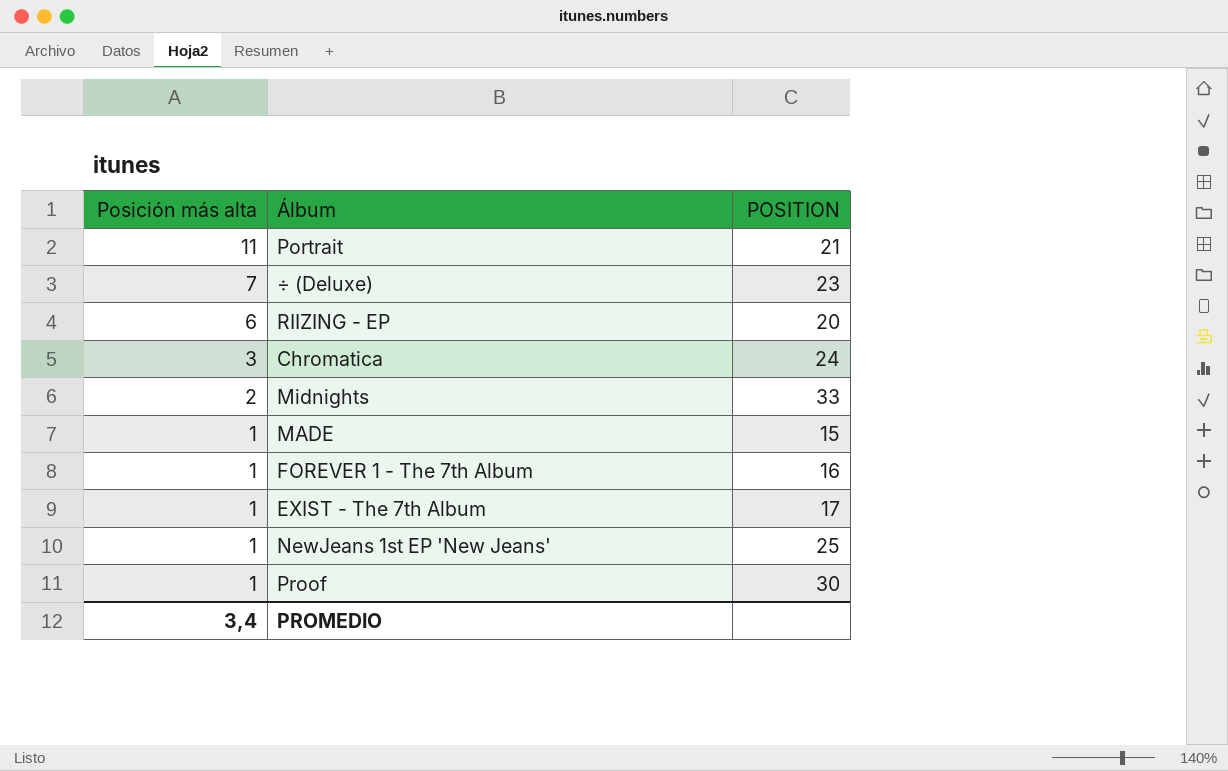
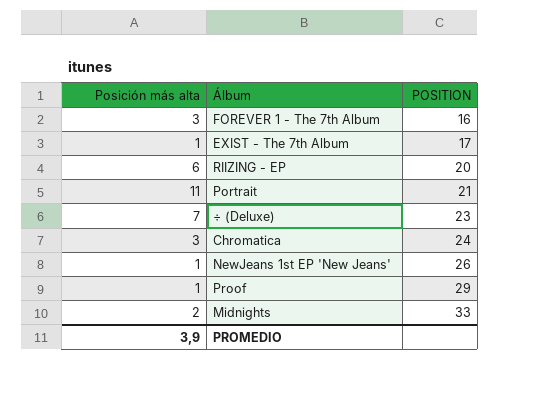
row order: Posición más alta descending -> POSITION ascending
row MADE: 1 | 15 -> none
FOREVER 1 - The 7th Album | Posición más alta: 1 -> 3
NewJeans 1st EP 'New Jeans' | POSITION: 25 -> 26
Proof | POSITION: 30 -> 29
PROMEDIO | Posición más alta: 3,4 -> 3,9

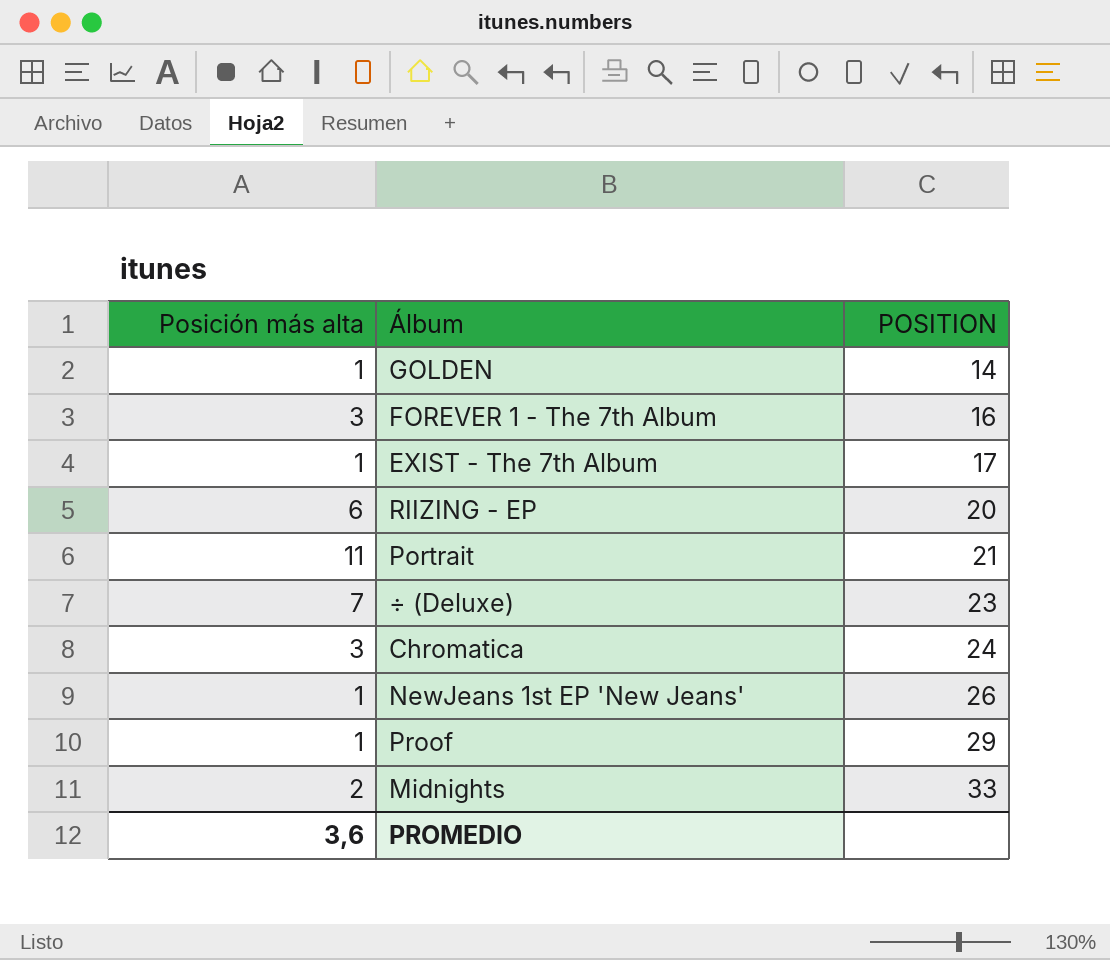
row GOLDEN: none -> 1 | 14
PROMEDIO | Posición más alta: 3,9 -> 3,6

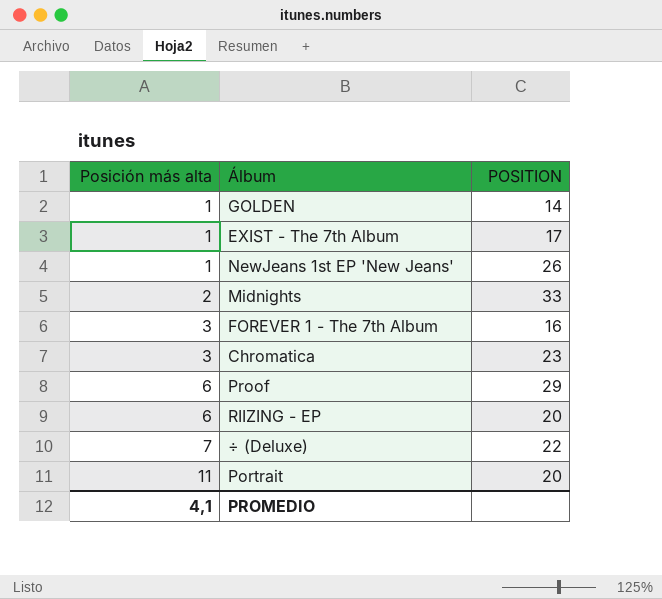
row order: POSITION ascending -> Posición más alta ascending
Chromatica | POSITION: 24 -> 23
Proof | Posición más alta: 1 -> 6
÷ (Deluxe) | POSITION: 23 -> 22
Portrait | POSITION: 21 -> 20
PROMEDIO | Posición más alta: 3,6 -> 4,1

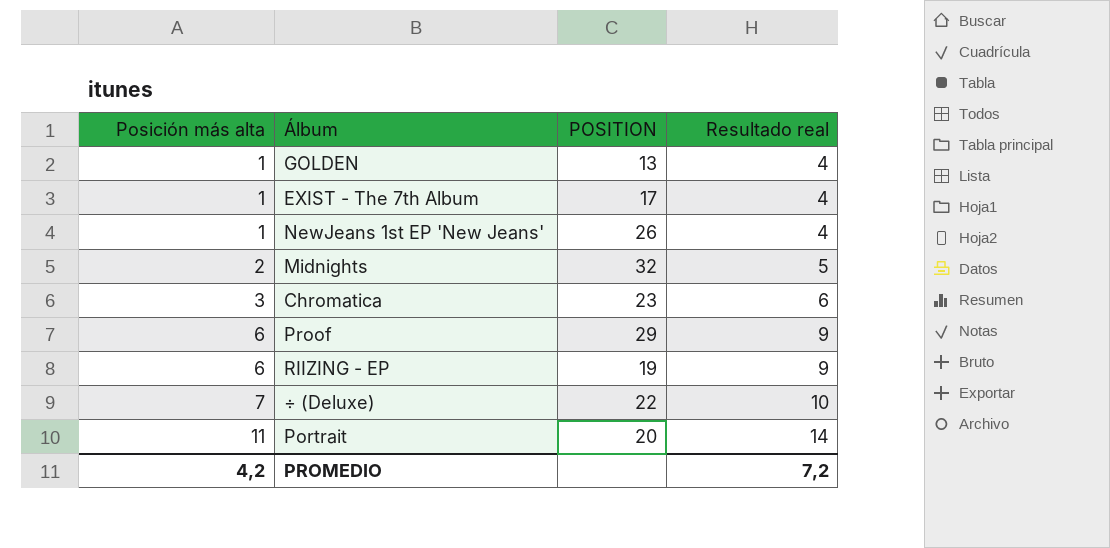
column Resultado real | formula: none -> [Posición más alta] + 3
row FOREVER 1 - The 7th Album: 3 | 16 -> none
GOLDEN | POSITION: 14 -> 13
Midnights | POSITION: 33 -> 32
RIIZING - EP | POSITION: 20 -> 19
PROMEDIO | Posición más alta: 4,1 -> 4,2

